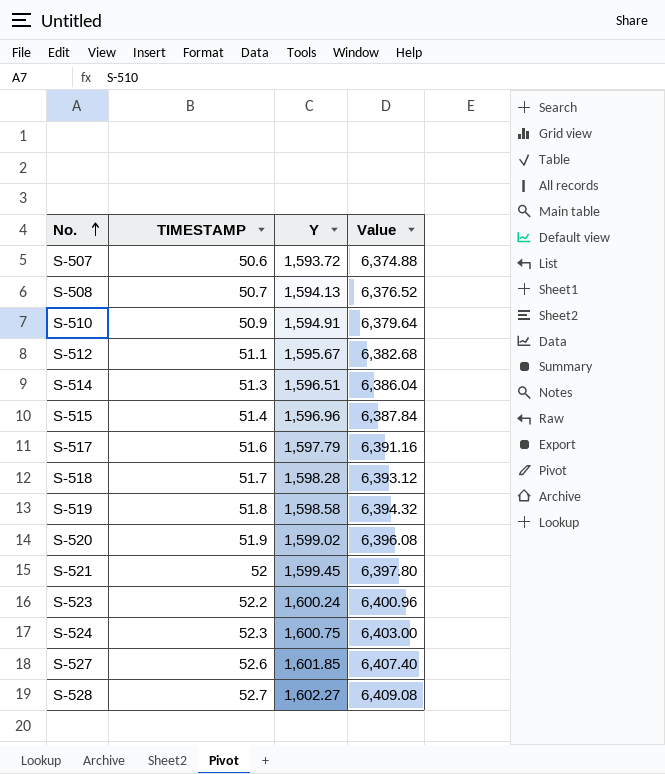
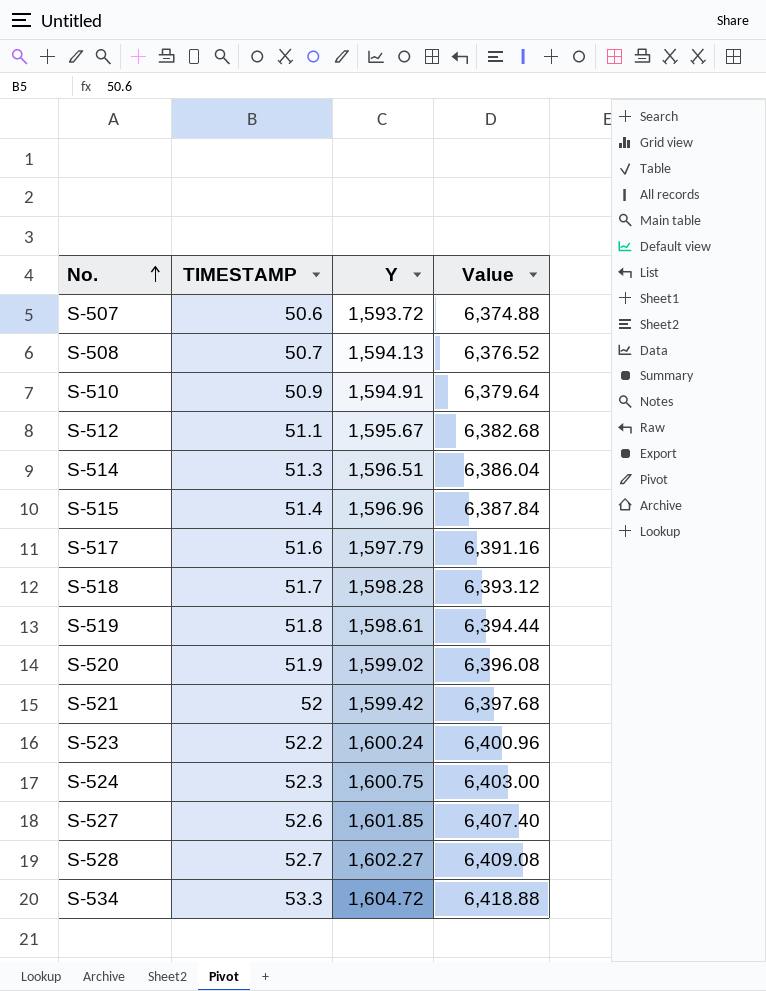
S-519 | Y: 1,598.58 -> 1,598.61
S-519 | Value: 6,394.32 -> 6,394.44
S-521 | Y: 1,599.45 -> 1,599.42
S-521 | Value: 6,397.80 -> 6,397.68
row S-534: none -> 53.3 | 1,604.72 | 6,418.88

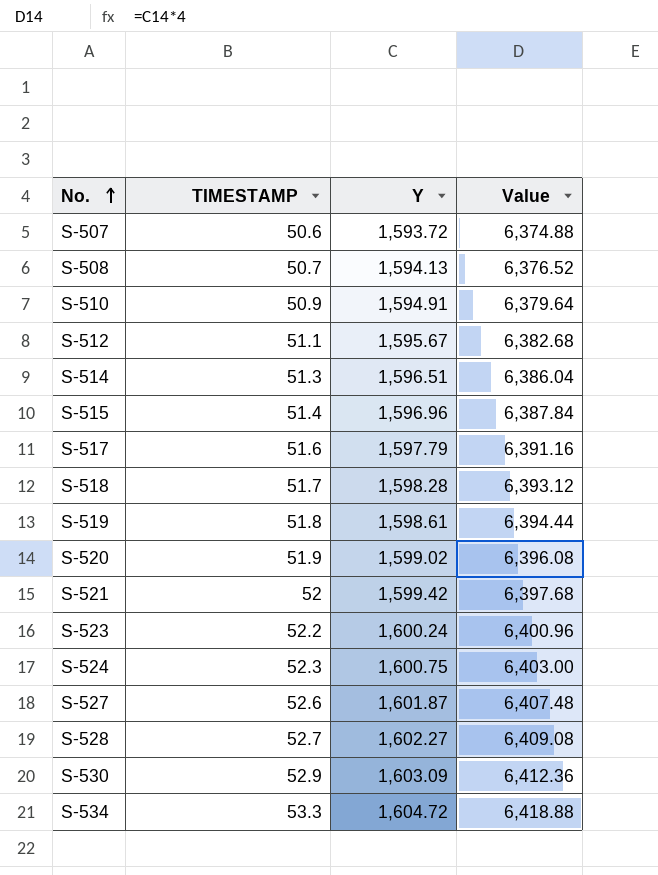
S-527 | Y: 1,601.85 -> 1,601.87
S-527 | Value: 6,407.40 -> 6,407.48
row S-530: none -> 52.9 | 1,603.09 | 6,412.36

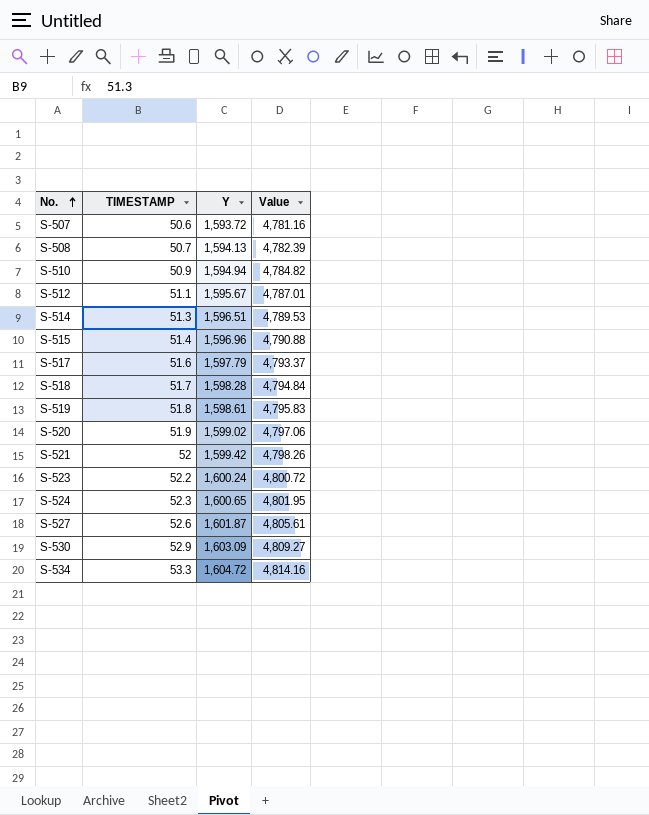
column Value | formula: [Y] * 4 -> [Y] * 3
row S-528: 52.7 | 1,602.27 | 6,409.08 -> none
S-510 | Y: 1,594.91 -> 1,594.94
S-524 | Y: 1,600.75 -> 1,600.65

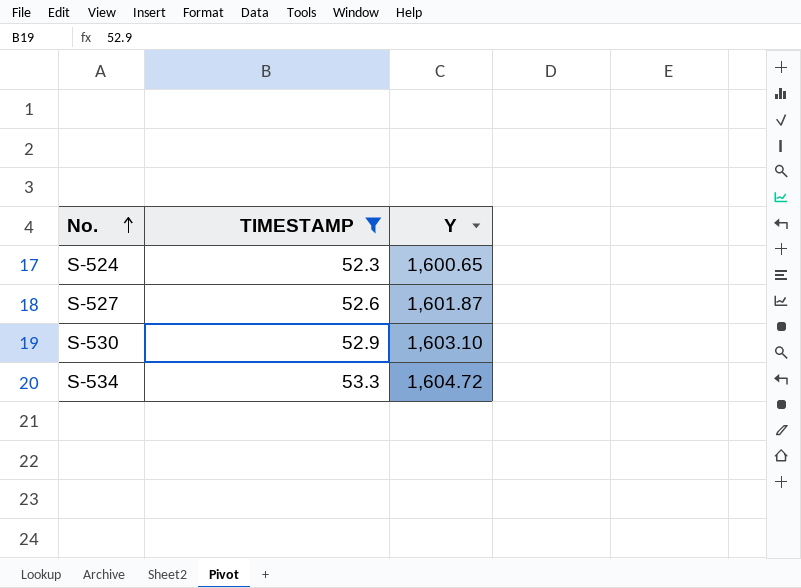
filter: none -> TIMESTAMP >= 52.3
column Value | formula: [Y] * 3 -> none
S-530 | Y: 1,603.09 -> 1,603.10

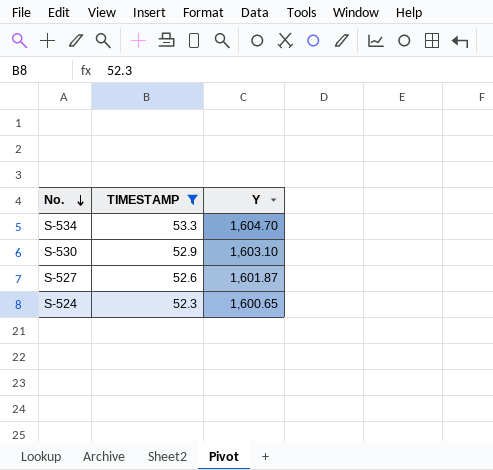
row order: No. ascending -> No. descending
S-534 | Y: 1,604.72 -> 1,604.70

